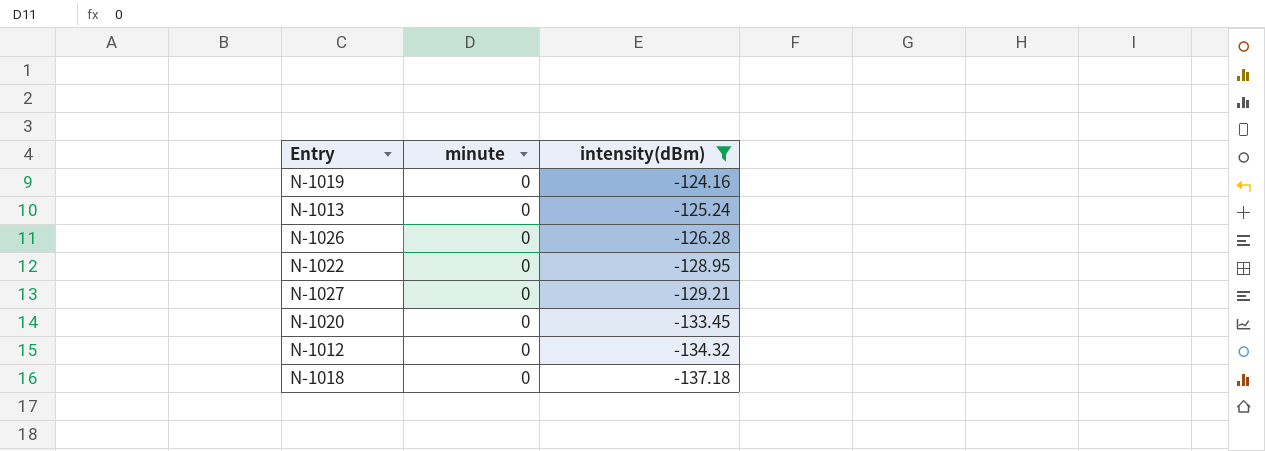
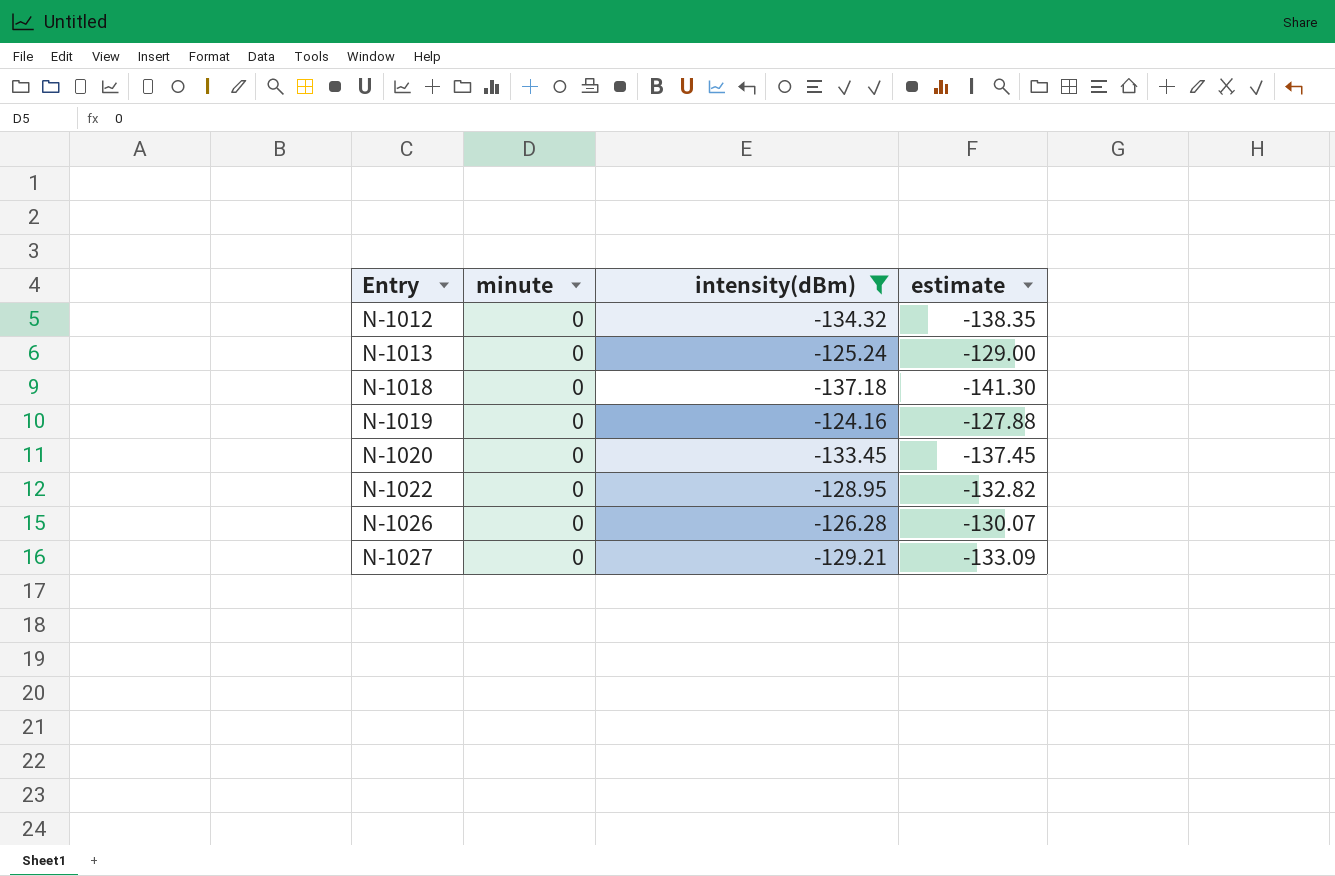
row order: intensity(dBm) descending -> Entry ascending
column estimate | formula: none -> [intensity(dBm)] * 1.03

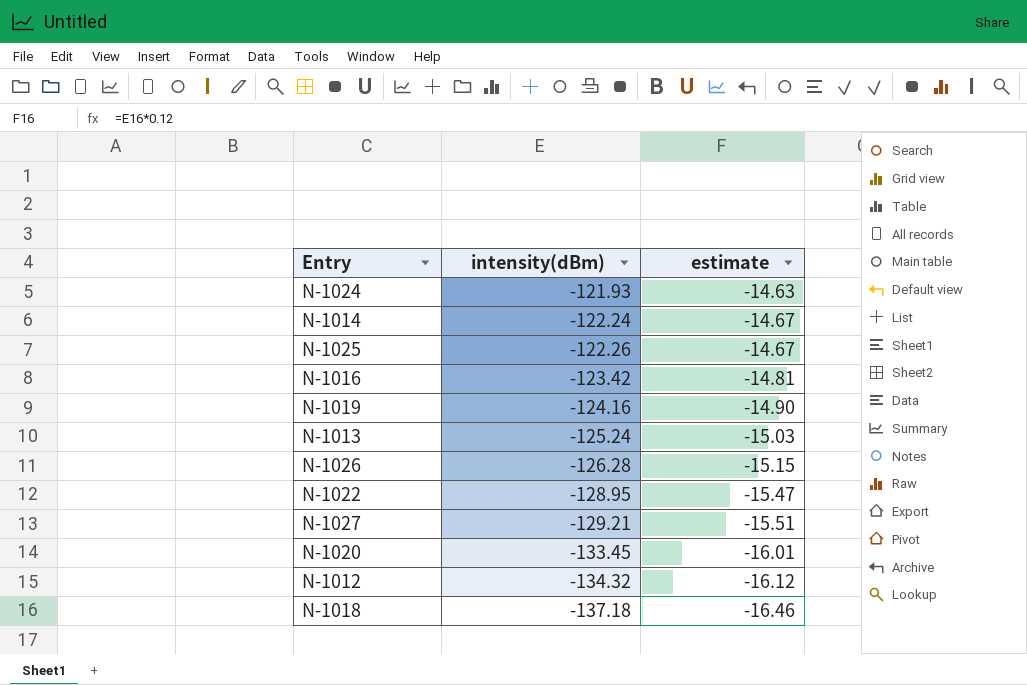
filter: intensity(dBm) <= -124.16 -> none
row order: Entry ascending -> intensity(dBm) descending
column minute | position: 2 -> none
column estimate | formula: [intensity(dBm)] * 1.03 -> [intensity(dBm)] * 0.12

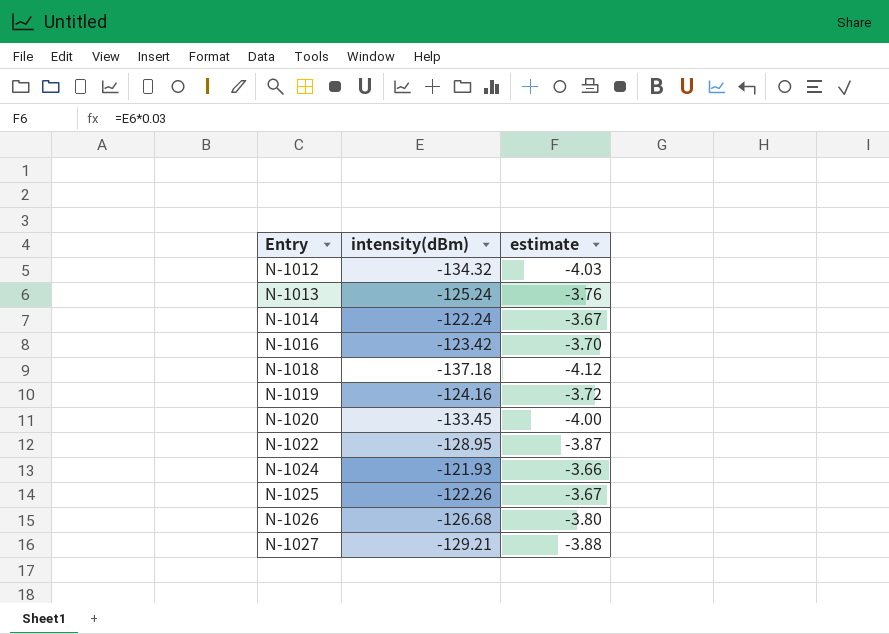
row order: intensity(dBm) descending -> Entry ascending
column estimate | formula: [intensity(dBm)] * 0.12 -> [intensity(dBm)] * 0.03
N-1026 | intensity(dBm): -126.28 -> -126.68

